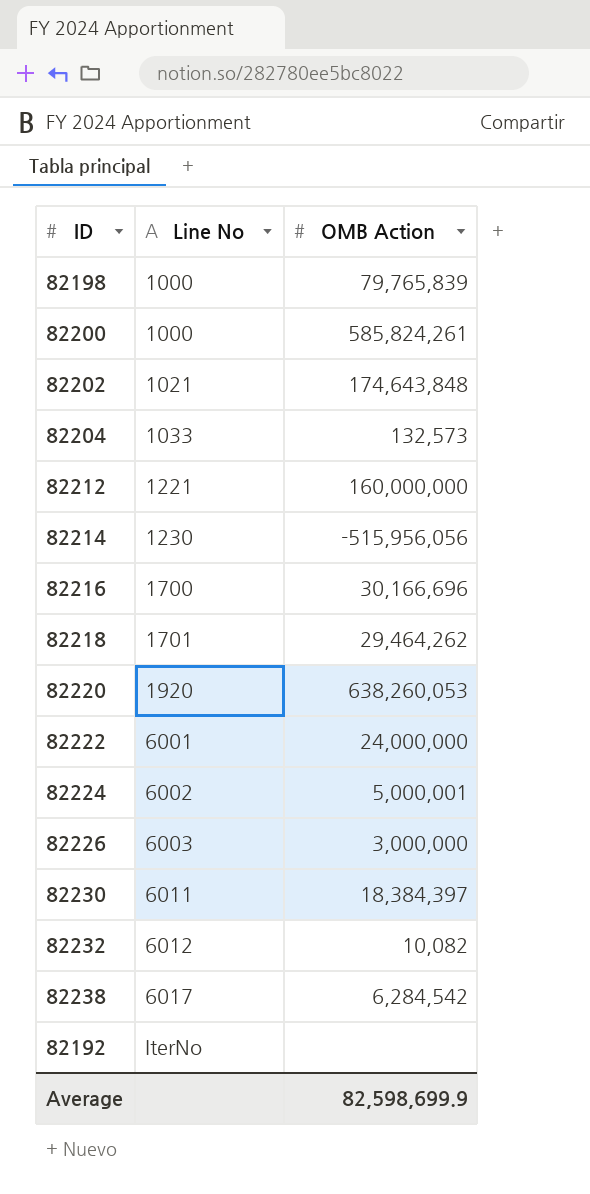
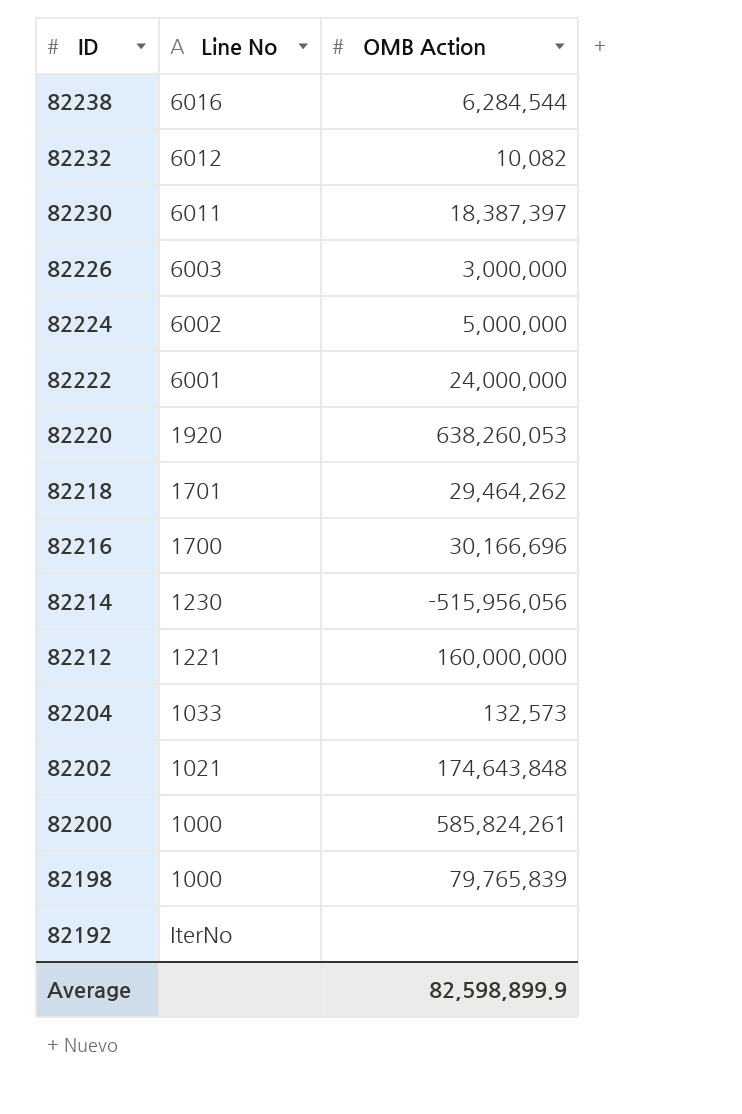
row order: Line No ascending -> ID descending
82238 | Line No: 6017 -> 6016
82238 | OMB Action: 6,284,542 -> 6,284,544
82230 | OMB Action: 18,384,397 -> 18,387,397
82224 | OMB Action: 5,000,001 -> 5,000,000
Average | OMB Action: 82,598,699.9 -> 82,598,899.9

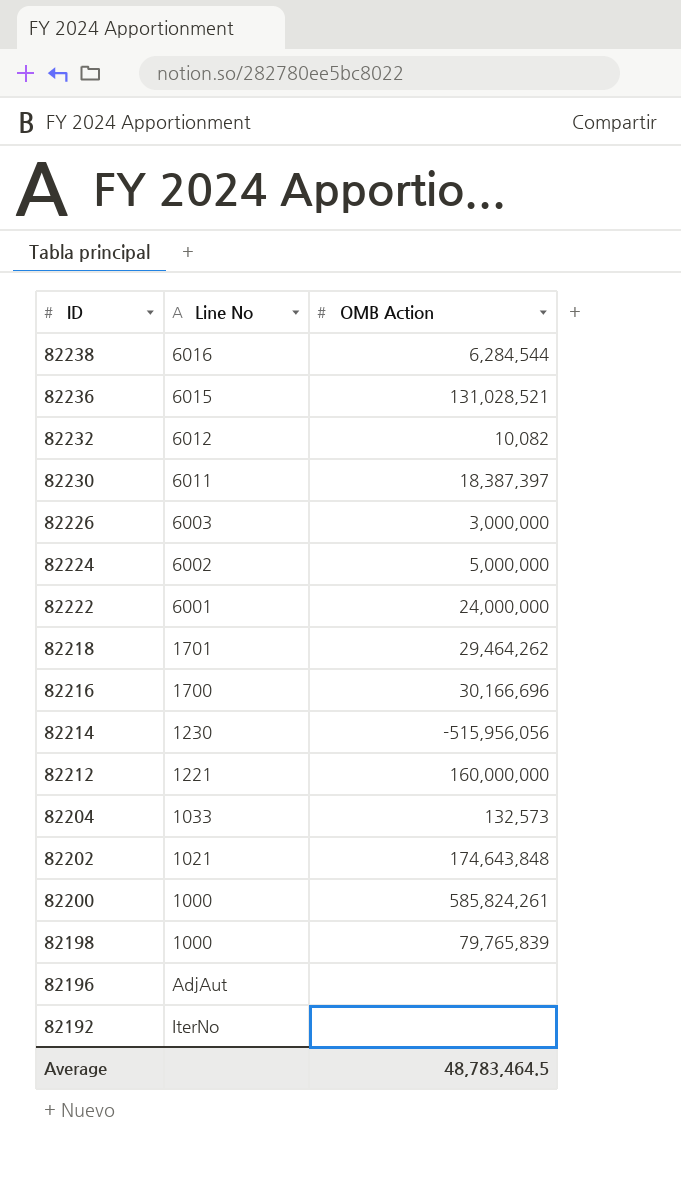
row 82220: 1920 | 638,260,053 -> none
row 82236: none -> 6015 | 131,028,521
row 82196: none -> AdjAut | none
Average | OMB Action: 82,598,899.9 -> 48,783,464.5

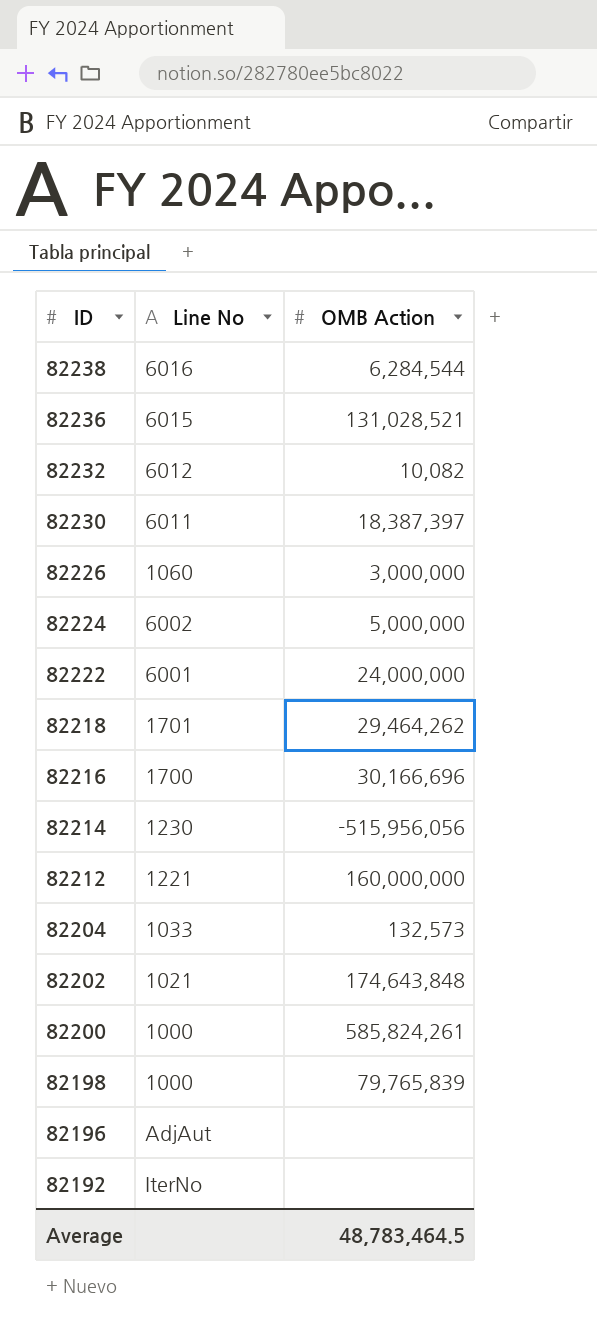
82226 | Line No: 6003 -> 1060

